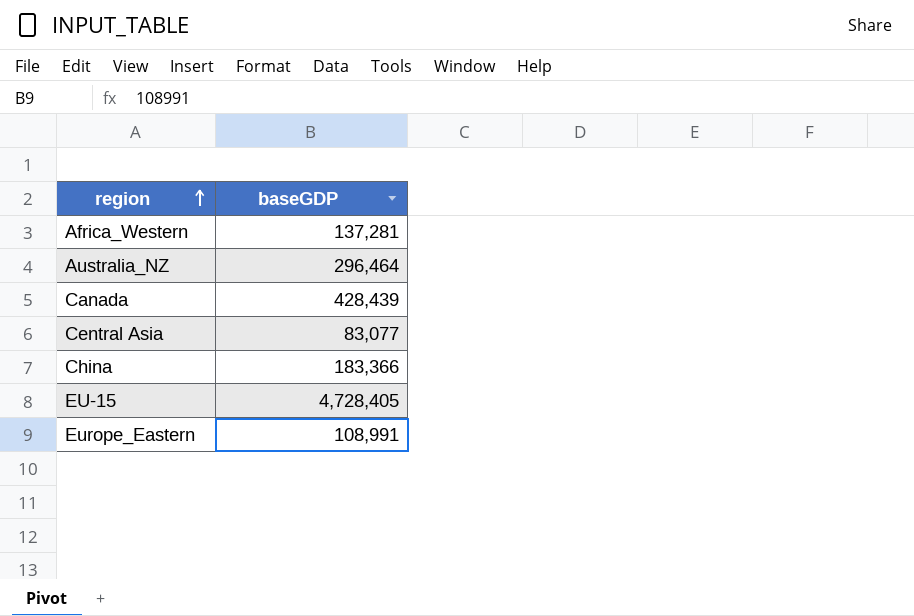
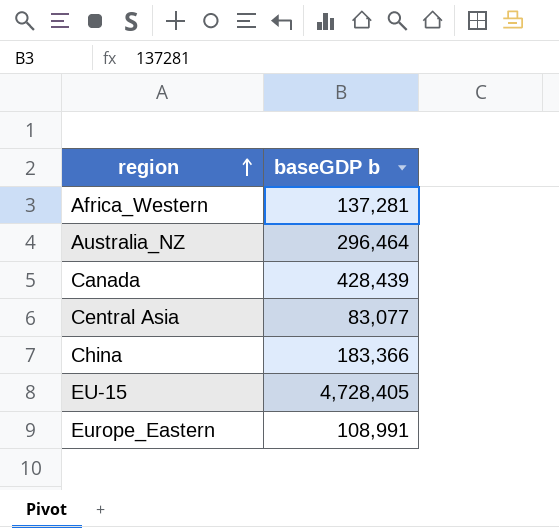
column name: baseGDP -> baseGDP b

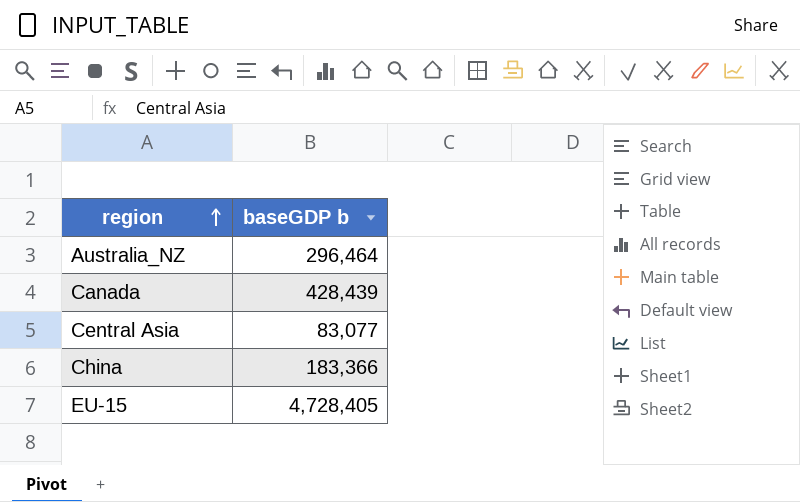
row Africa_Western: 137,281 -> none
row Europe_Eastern: 108,991 -> none

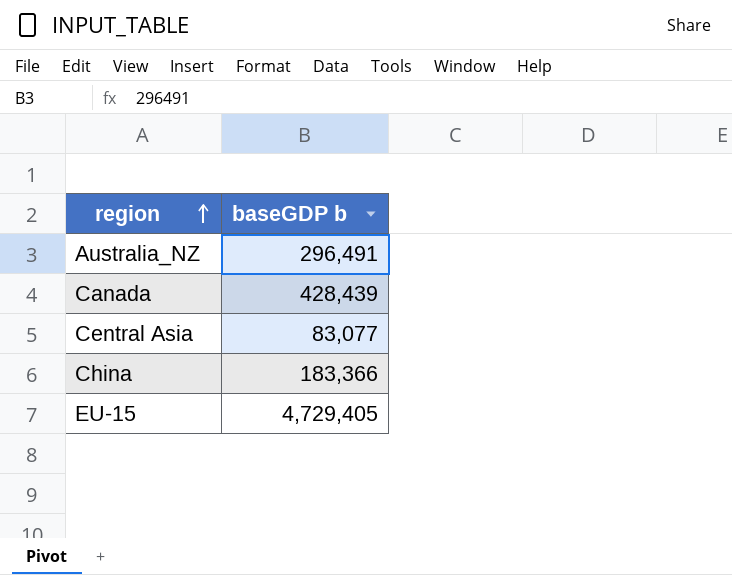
Australia_NZ | baseGDP b: 296,464 -> 296,491
EU-15 | baseGDP b: 4,728,405 -> 4,729,405

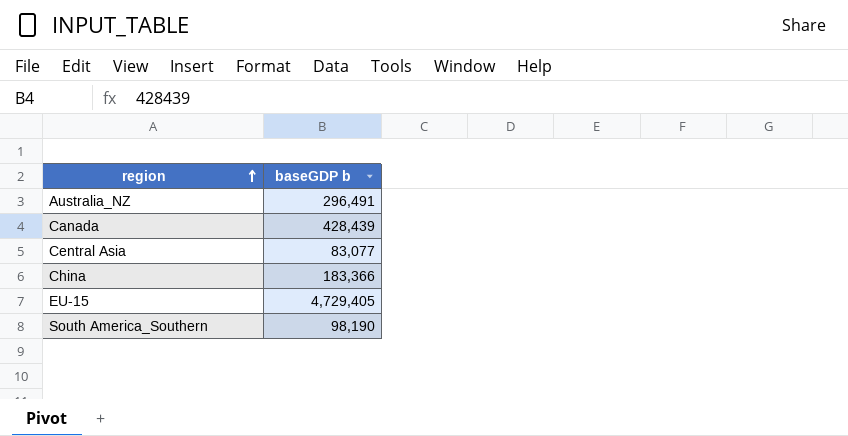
row South America_Southern: none -> 98,190

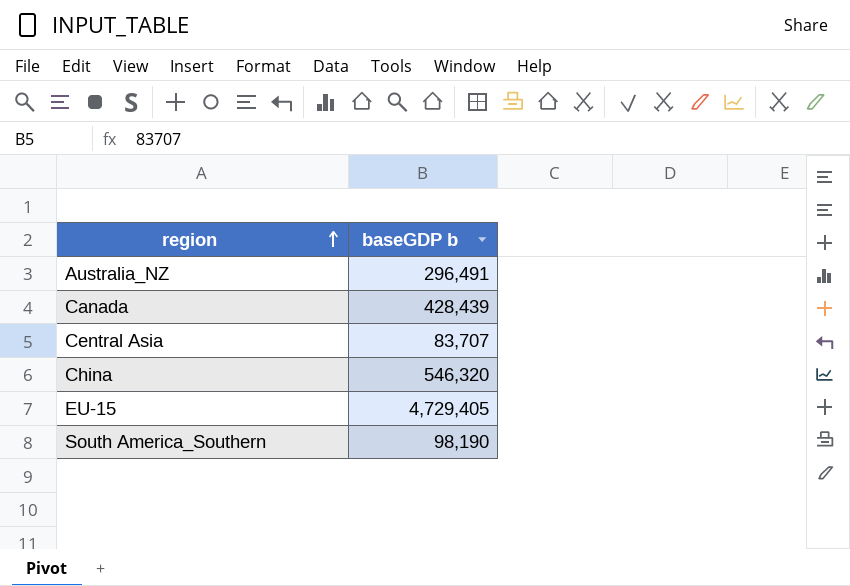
Central Asia | baseGDP b: 83,077 -> 83,707
China | baseGDP b: 183,366 -> 546,320

